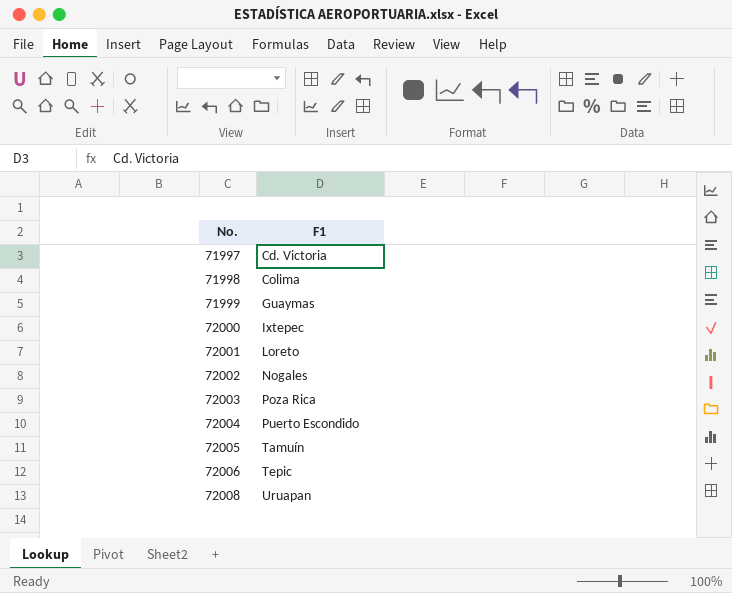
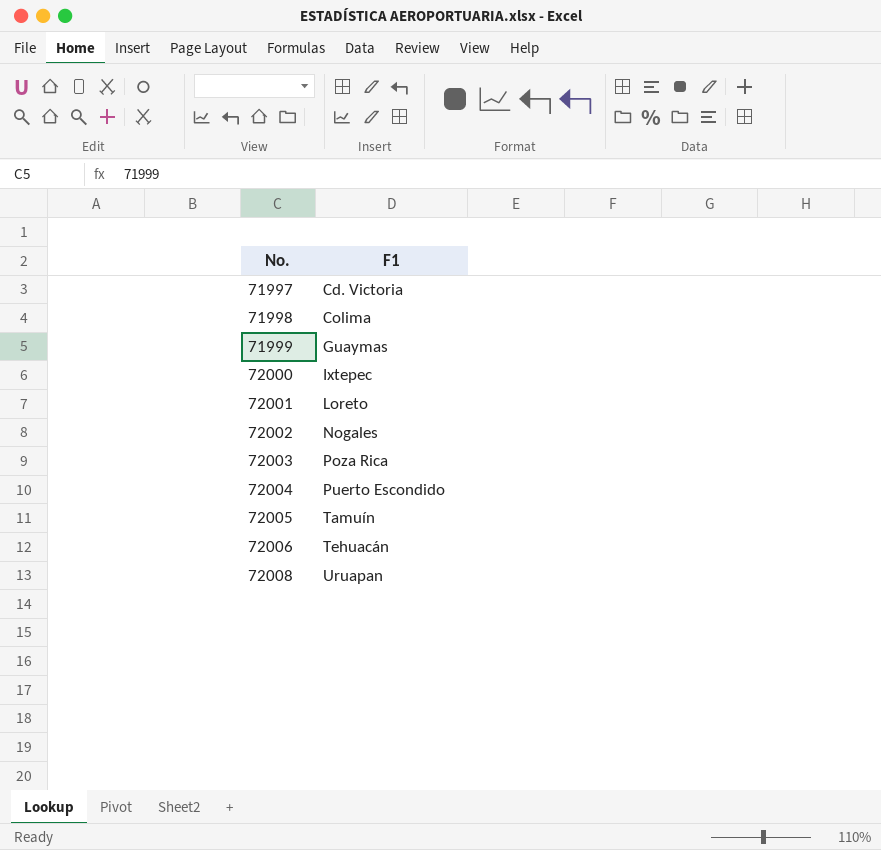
72006 | F1: Tepic -> Tehuacán

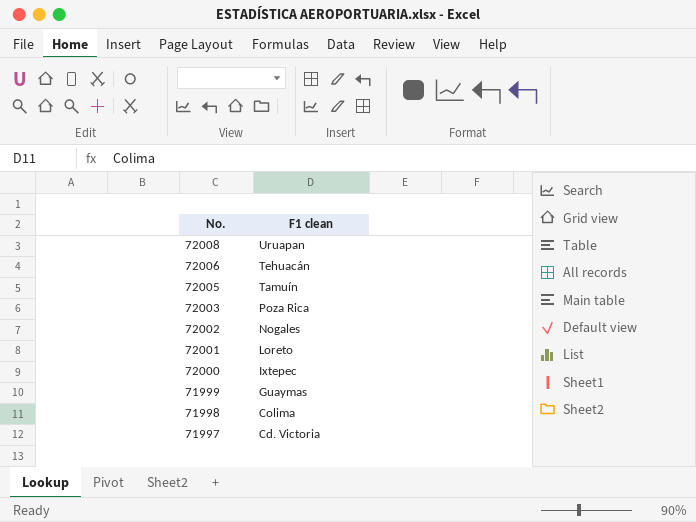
row order: No. ascending -> No. descending
column name: F1 -> F1 clean
row 72004: Puerto Escondido -> none

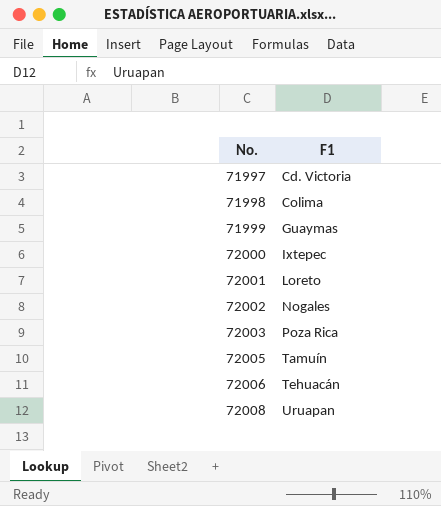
row order: No. descending -> No. ascending
column name: F1 clean -> F1

